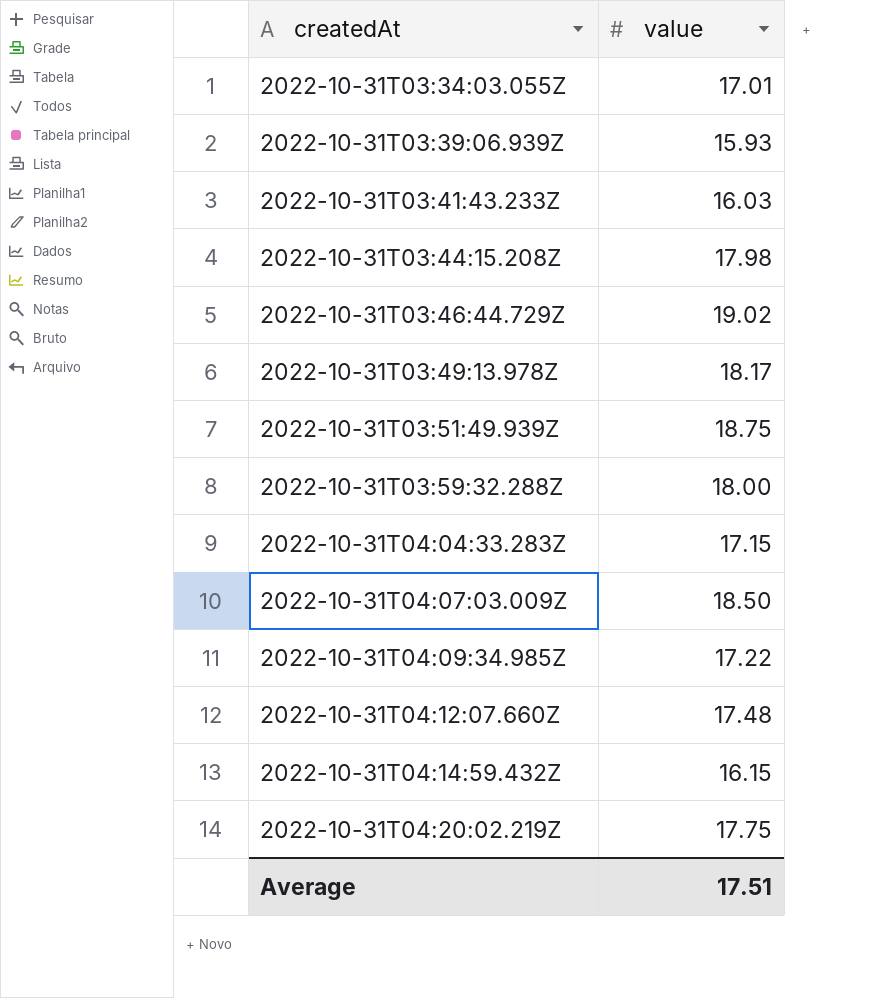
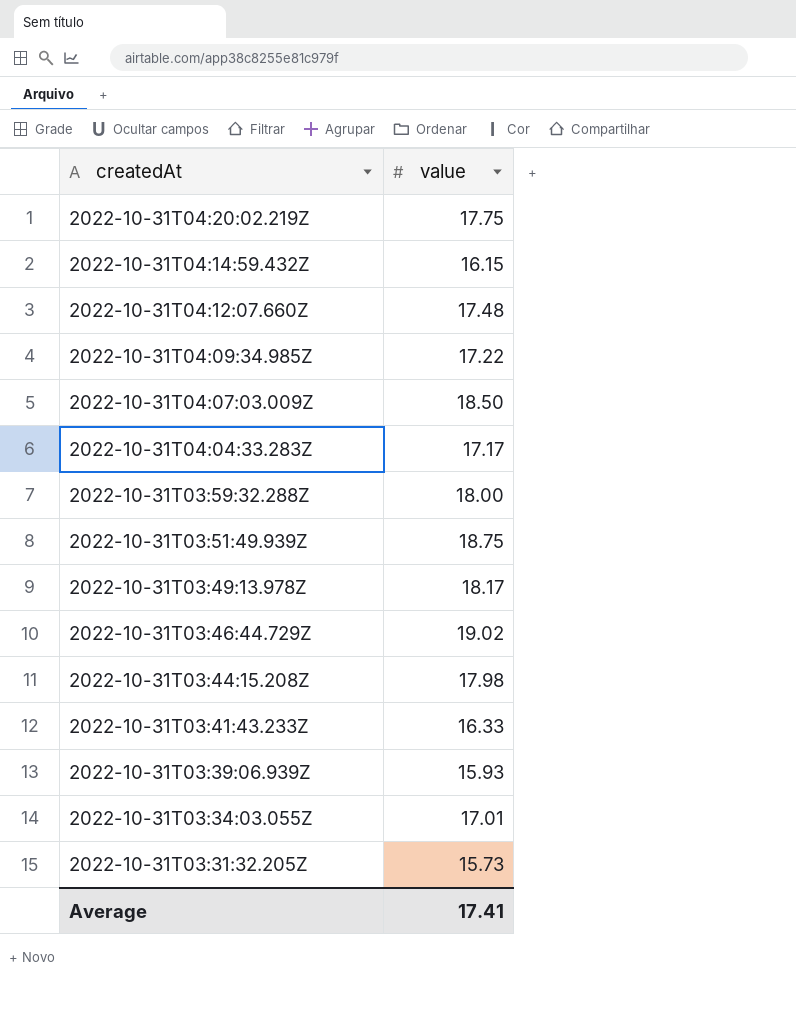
row order: createdAt ascending -> createdAt descending
2022-10-31T04:04:33.283Z | value: 17.15 -> 17.17
2022-10-31T03:41:43.233Z | value: 16.03 -> 16.33
row 2022-10-31T03:31:32.205Z: none -> 15.73
Average | value: 17.51 -> 17.41

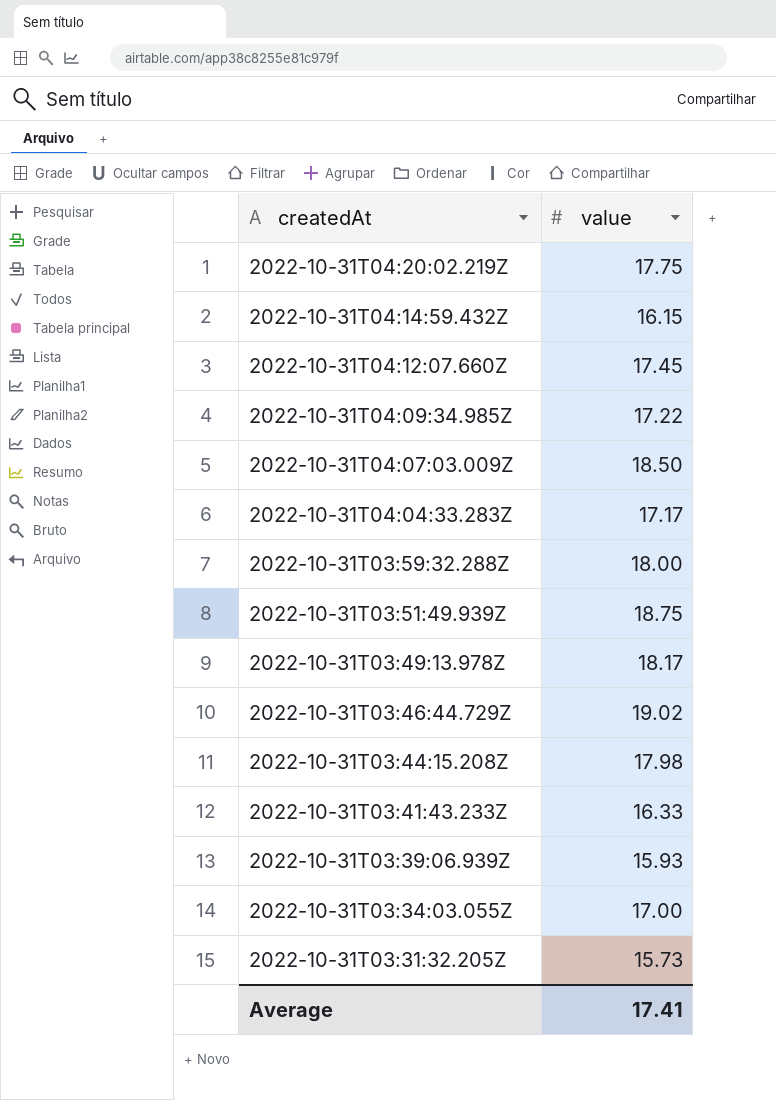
2022-10-31T04:12:07.660Z | value: 17.48 -> 17.45
2022-10-31T03:34:03.055Z | value: 17.01 -> 17.00

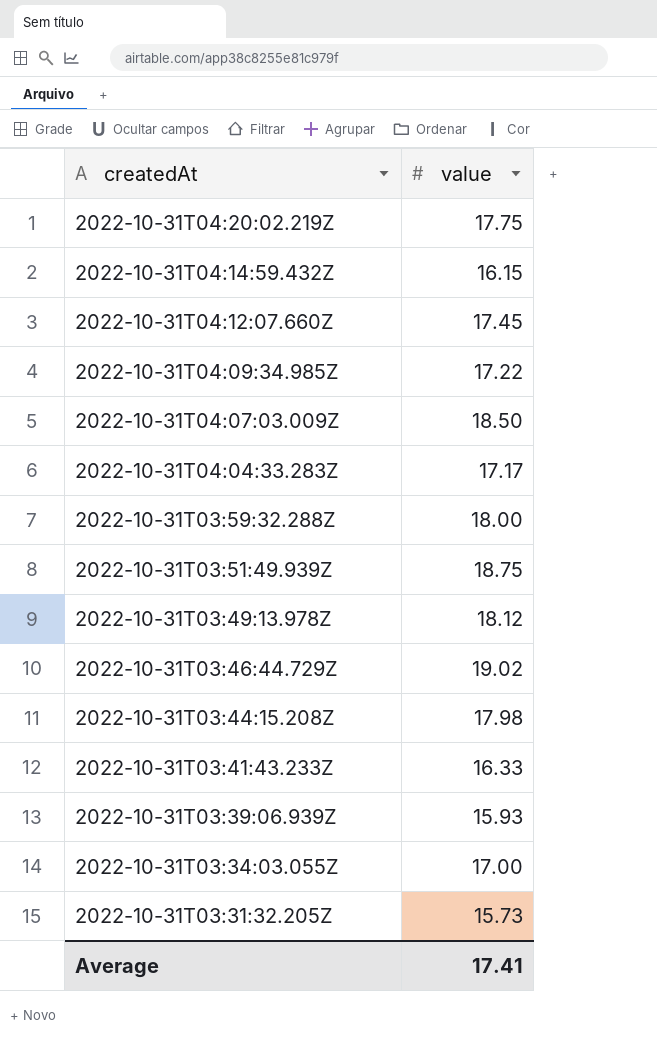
2022-10-31T03:49:13.978Z | value: 18.17 -> 18.12

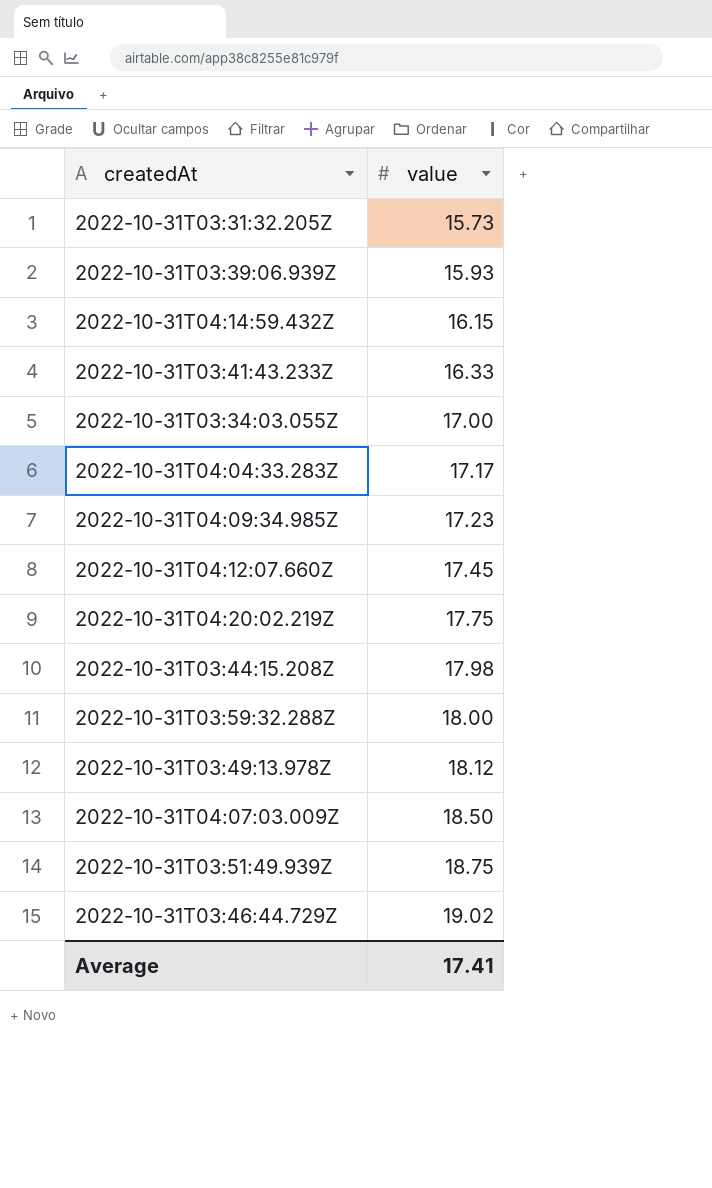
row order: createdAt descending -> value ascending
2022-10-31T04:09:34.985Z | value: 17.22 -> 17.23

